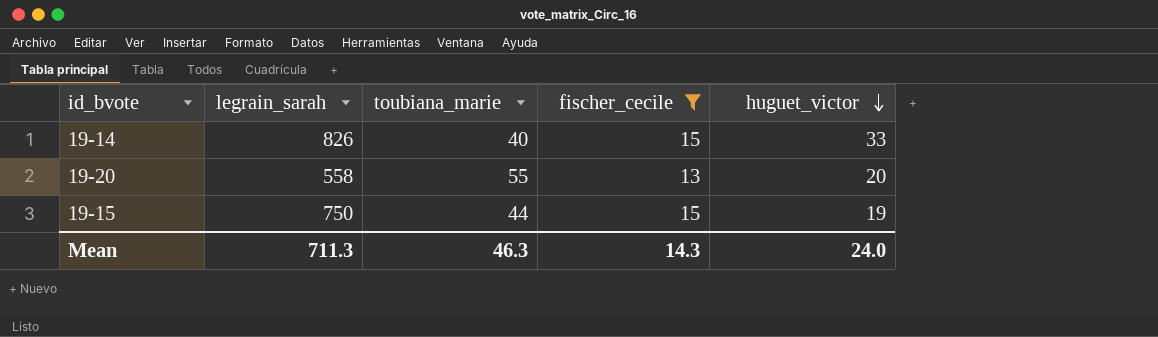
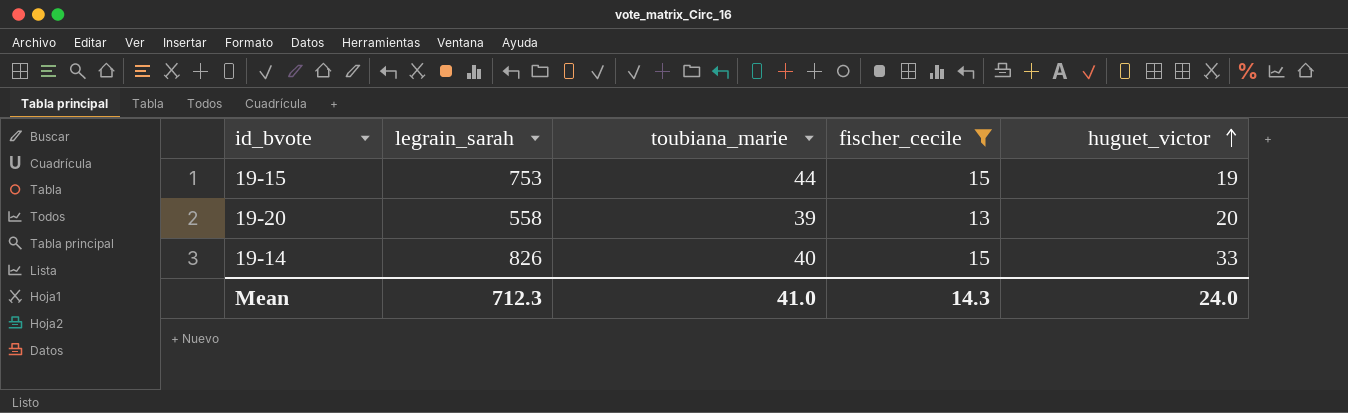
row order: huguet_victor descending -> huguet_victor ascending
19-15 | legrain_sarah: 750 -> 753
19-20 | toubiana_marie: 55 -> 39
Mean | legrain_sarah: 711.3 -> 712.3
Mean | toubiana_marie: 46.3 -> 41.0

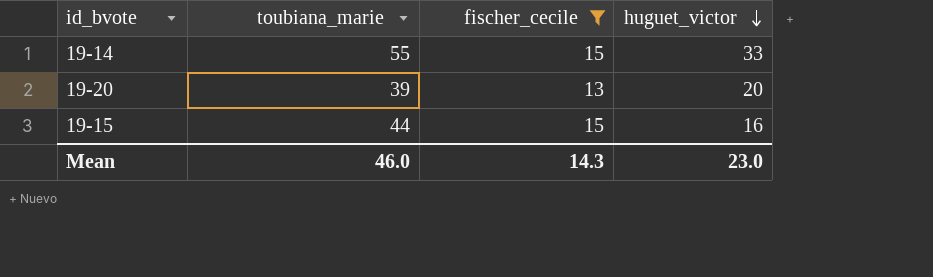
row order: huguet_victor ascending -> huguet_victor descending
column legrain_sarah | position: 2 -> none
19-14 | toubiana_marie: 40 -> 55
19-15 | huguet_victor: 19 -> 16
Mean | toubiana_marie: 41.0 -> 46.0
Mean | huguet_victor: 24.0 -> 23.0

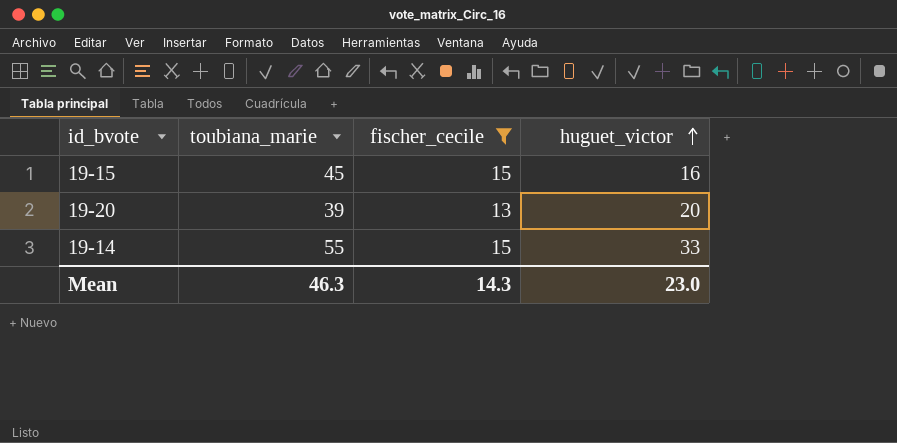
row order: huguet_victor descending -> huguet_victor ascending
19-15 | toubiana_marie: 44 -> 45
Mean | toubiana_marie: 46.0 -> 46.3

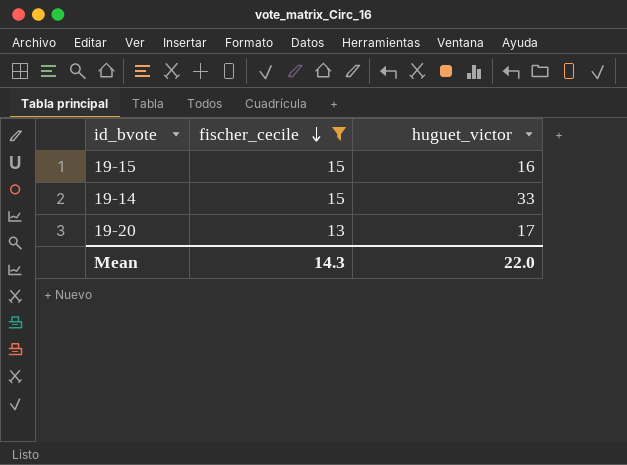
row order: huguet_victor ascending -> fischer_cecile descending
column toubiana_marie | position: 2 -> none
19-20 | huguet_victor: 20 -> 17
Mean | huguet_victor: 23.0 -> 22.0

